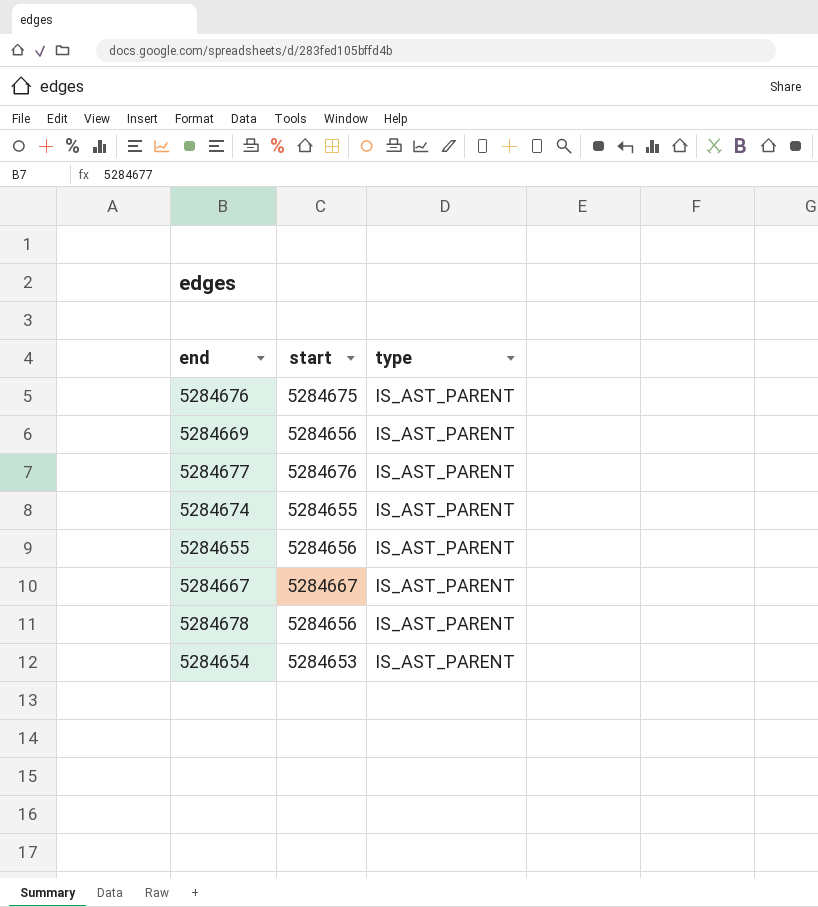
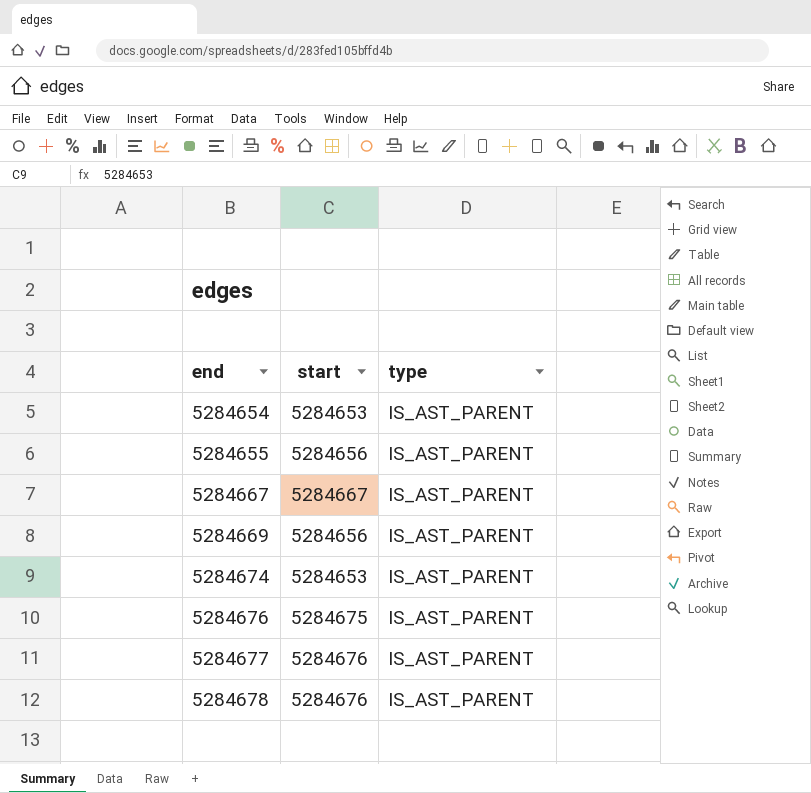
row order: none -> end ascending
5284674 | start: 5284655 -> 5284653
5284678 | start: 5284656 -> 5284676

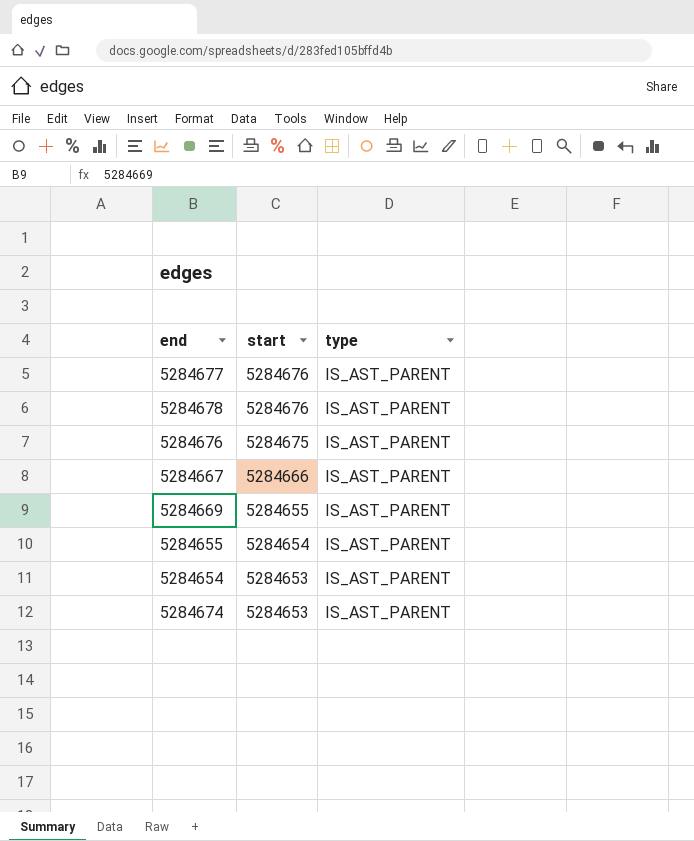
row order: end ascending -> start descending
5284667 | start: 5284667 -> 5284666
5284669 | start: 5284656 -> 5284655
5284655 | start: 5284656 -> 5284654

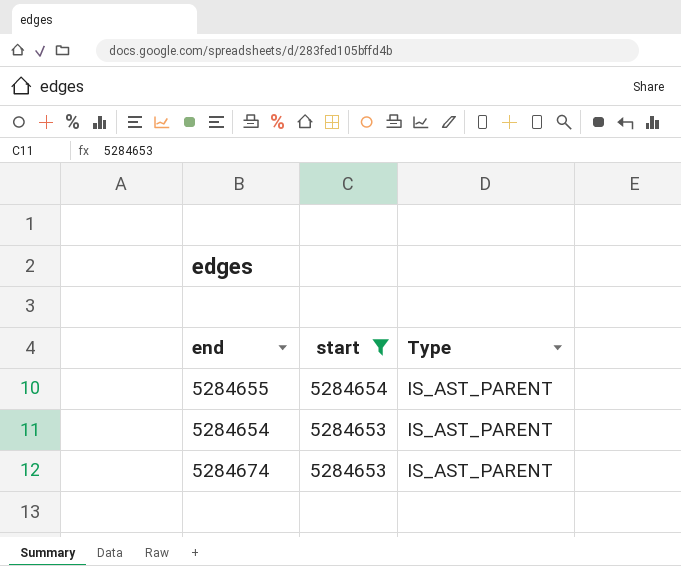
filter: none -> start <= 5284654
column name: type -> Type

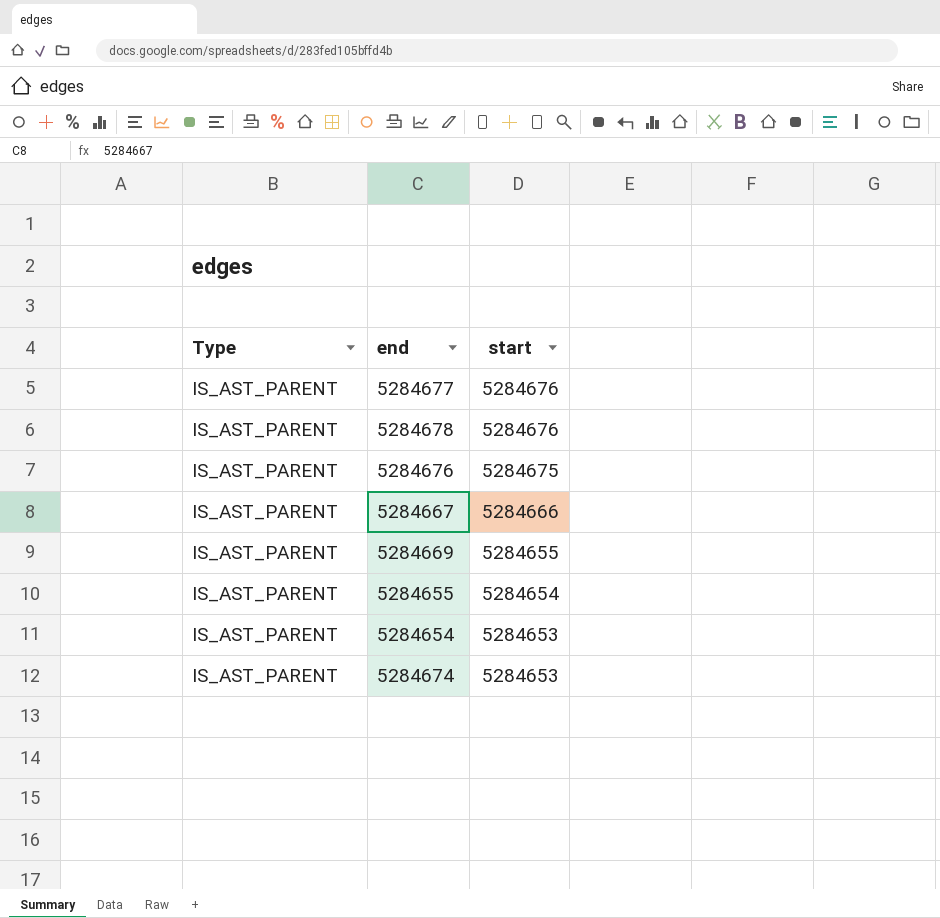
filter: start <= 5284654 -> none
column Type | position: 3 -> 1

